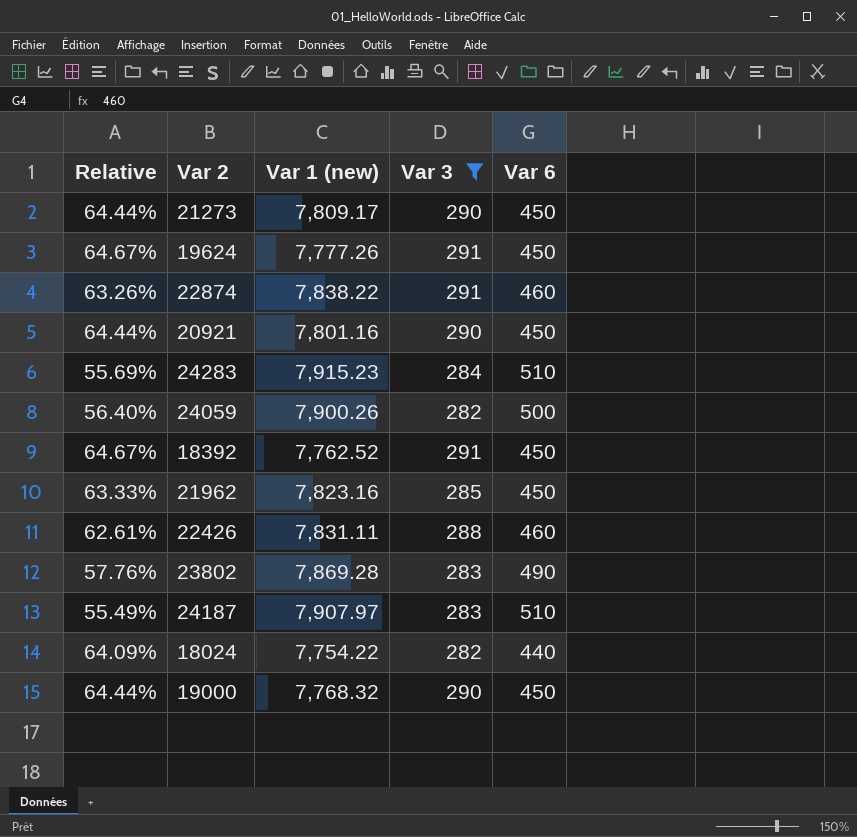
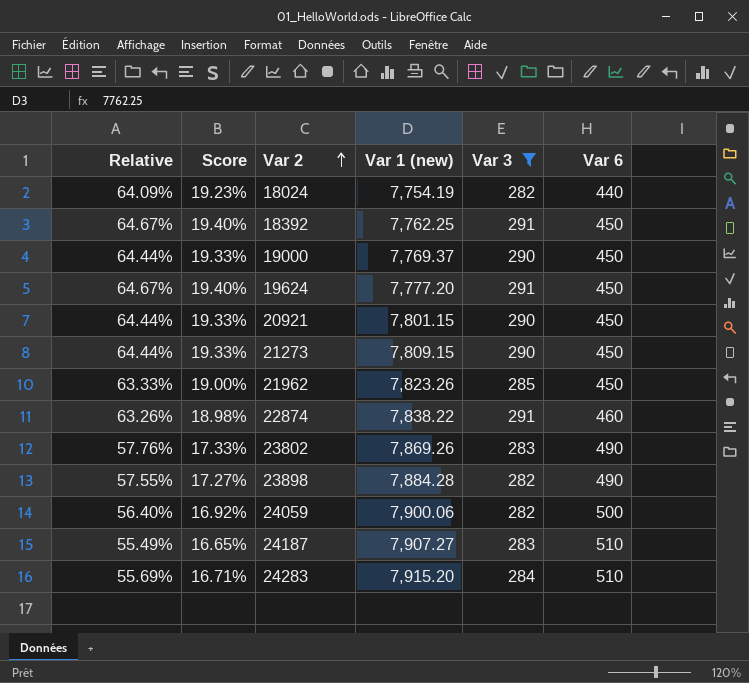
row order: none -> Var 2 ascending
column Score | formula: none -> [Relative] * 0.3
row 22426: 62.61% | 7,831.11 | 288 | 460 -> none
18024 | Var 1 (new): 7,754.22 -> 7,754.19
18392 | Var 1 (new): 7,762.52 -> 7,762.25
19000 | Var 1 (new): 7,768.32 -> 7,769.37
19624 | Var 1 (new): 7,777.26 -> 7,777.20
20921 | Var 1 (new): 7,801.16 -> 7,801.15
21273 | Var 1 (new): 7,809.17 -> 7,809.15
21962 | Var 1 (new): 7,823.16 -> 7,823.26
23802 | Var 1 (new): 7,869.28 -> 7,869.26
row 23898: none -> 57.55% | 17.27% | 7,884.28 | 282 | 490
24059 | Var 1 (new): 7,900.26 -> 7,900.06
24187 | Var 1 (new): 7,907.97 -> 7,907.27
24283 | Var 1 (new): 7,915.23 -> 7,915.20

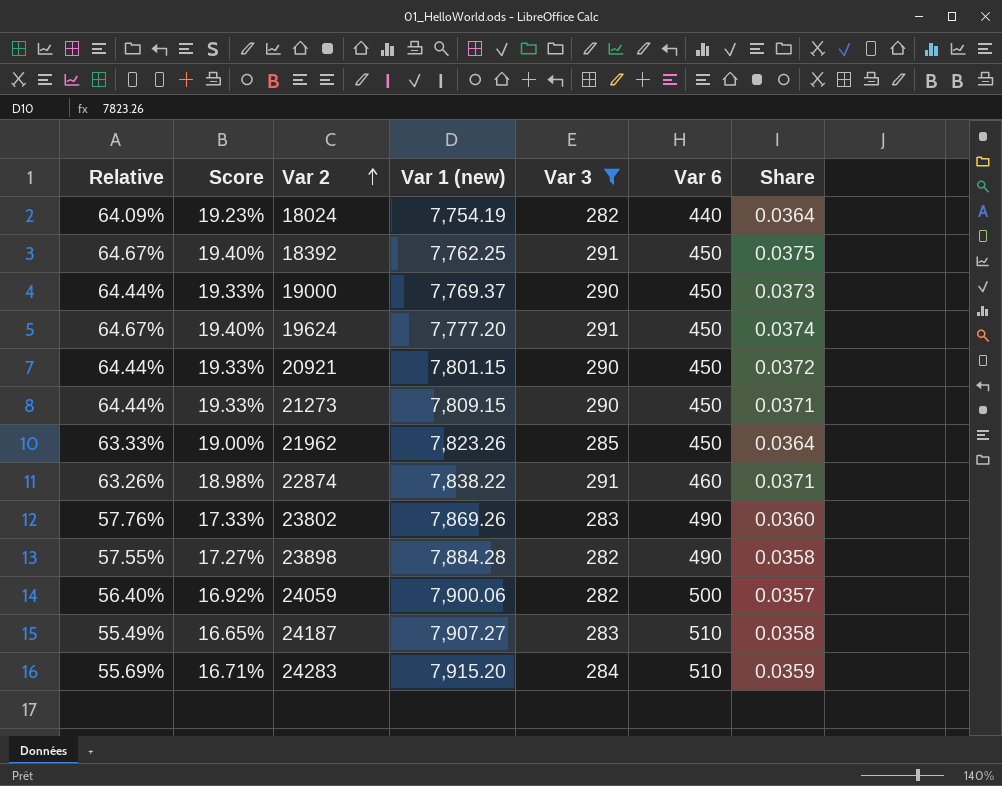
column Share | formula: none -> [Var 3] / [Var 1 (new)]

